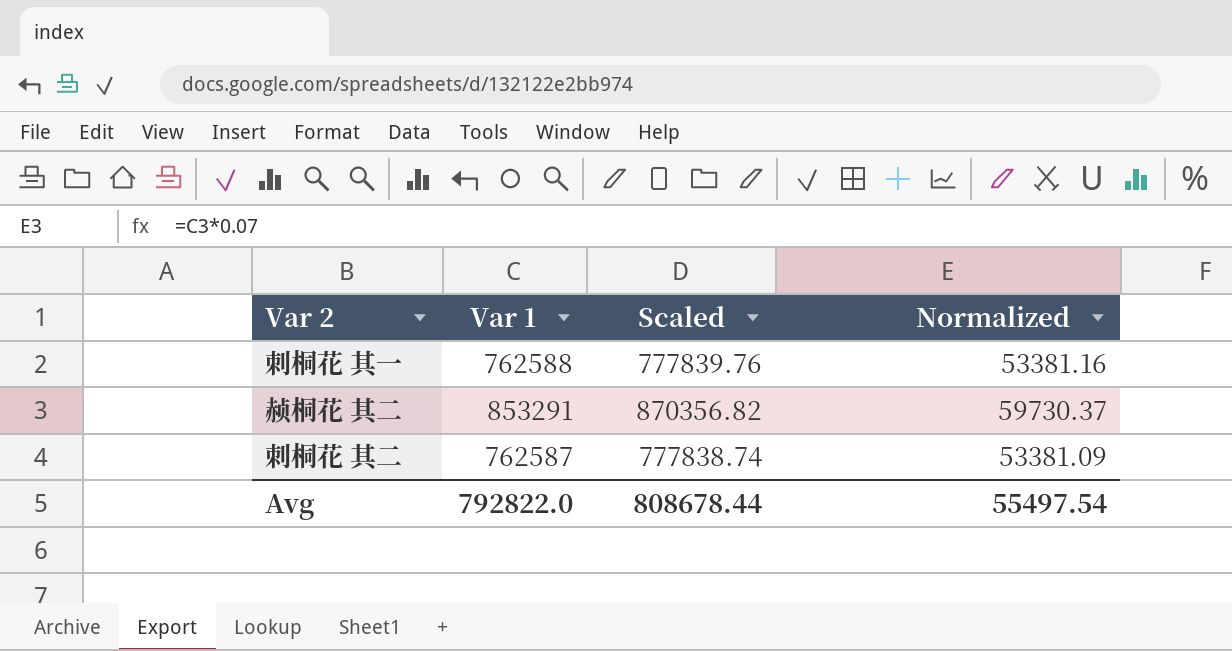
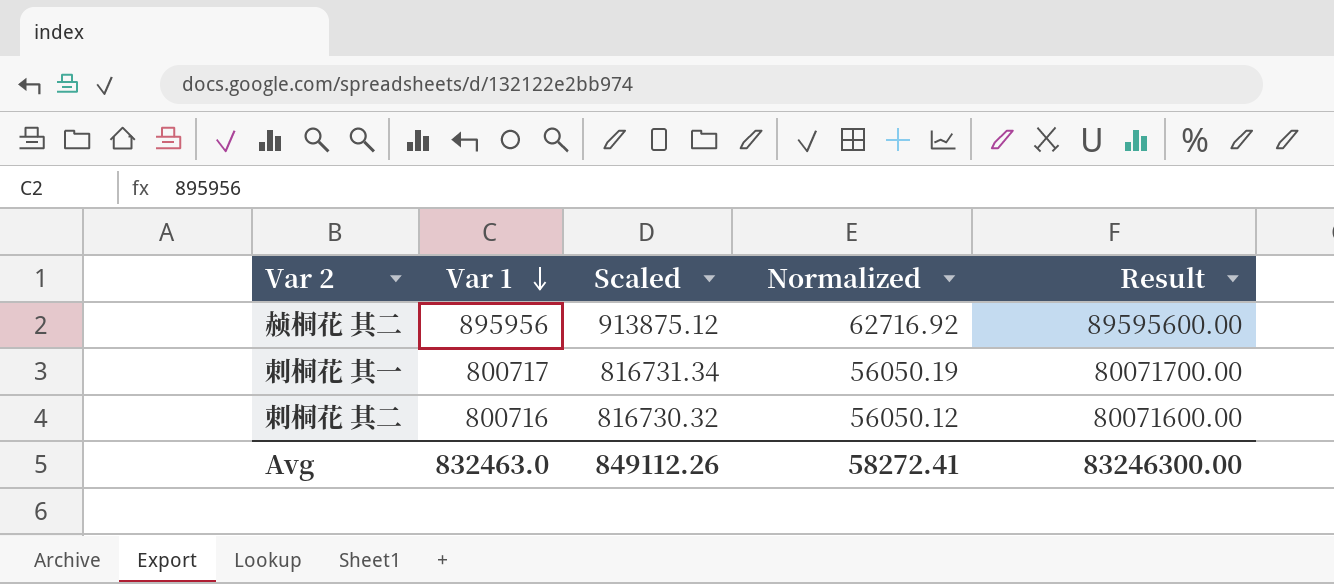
row order: none -> Var 1 descending
column Result | formula: none -> [Var 1] * 100
赪桐花 其二 | Var 1: 853291 -> 895956
赪桐花 其二 | Scaled: 870356.82 -> 913875.12
赪桐花 其二 | Normalized: 59730.37 -> 62716.92
刺桐花 其一 | Var 1: 762588 -> 800717
刺桐花 其一 | Scaled: 777839.76 -> 816731.34
刺桐花 其一 | Normalized: 53381.16 -> 56050.19
刺桐花 其二 | Var 1: 762587 -> 800716
刺桐花 其二 | Scaled: 777838.74 -> 816730.32
刺桐花 其二 | Normalized: 53381.09 -> 56050.12
Avg | Var 1: 792822.0 -> 832463.0
Avg | Scaled: 808678.44 -> 849112.26
Avg | Normalized: 55497.54 -> 58272.41

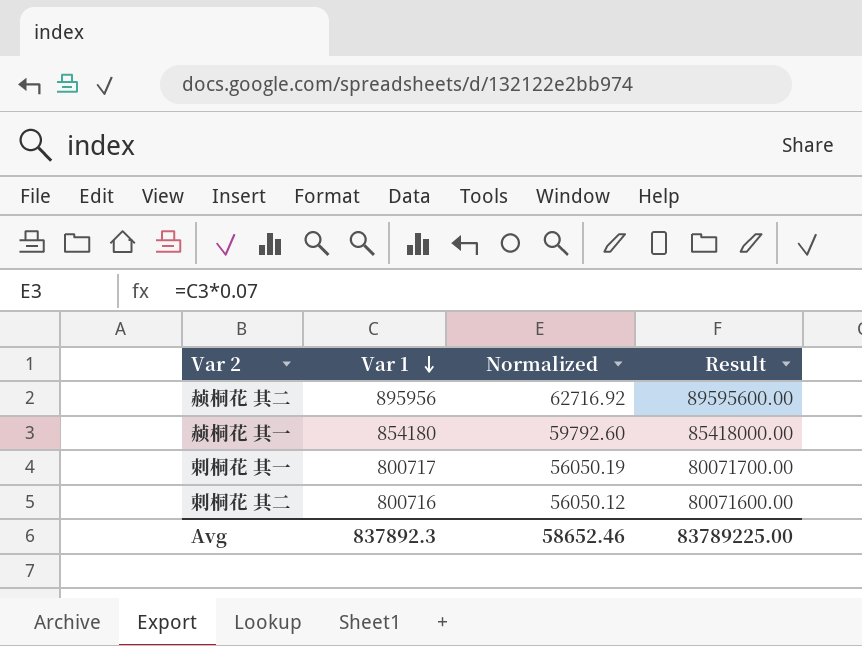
column Scaled | formula: [Var 1] * 1.02 -> none
row 赪桐花 其一: none -> 854180 | 59792.60 | 85418000.00
Avg | Var 1: 832463.0 -> 837892.3
Avg | Normalized: 58272.41 -> 58652.46
Avg | Result: 83246300.00 -> 83789225.00

